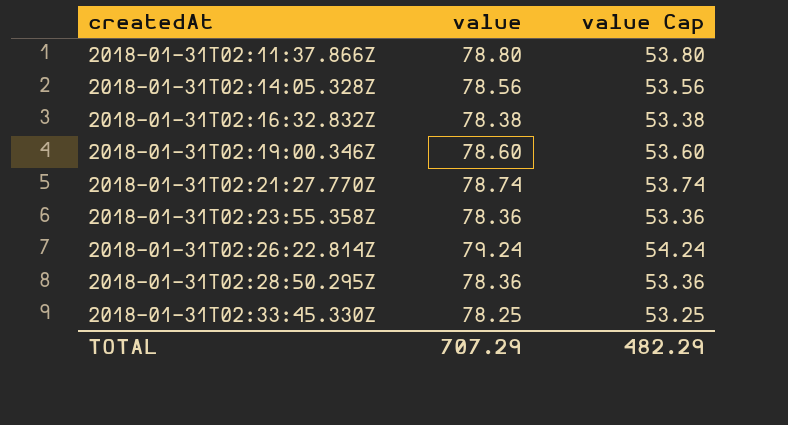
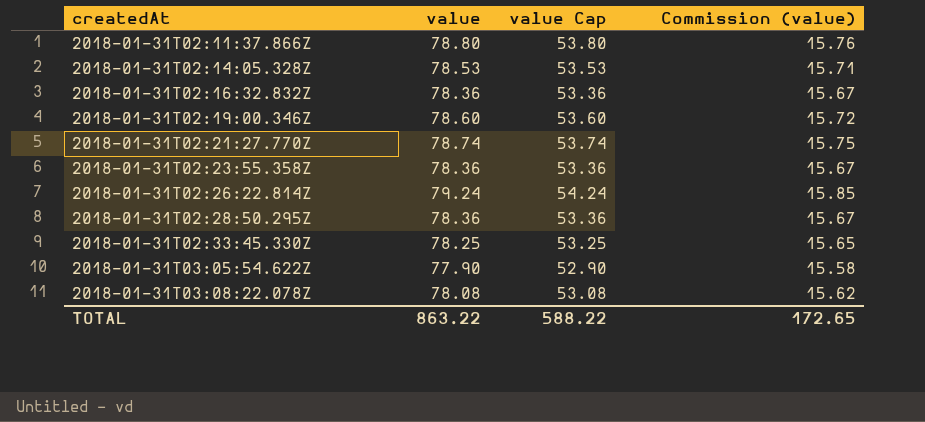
column Commission (value) | formula: none -> [value] * 0.2
2018-01-31T02:14:05.328Z | value: 78.56 -> 78.53
2018-01-31T02:14:05.328Z | value Cap: 53.56 -> 53.53
2018-01-31T02:16:32.832Z | value: 78.38 -> 78.36
2018-01-31T02:16:32.832Z | value Cap: 53.38 -> 53.36
row 2018-01-31T03:05:54.622Z: none -> 77.90 | 52.90 | 15.58
row 2018-01-31T03:08:22.078Z: none -> 78.08 | 53.08 | 15.62
TOTAL | value: 707.29 -> 863.22
TOTAL | value Cap: 482.29 -> 588.22

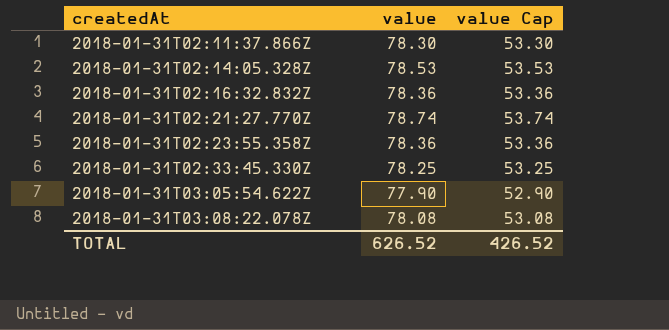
column Commission (value) | formula: [value] * 0.2 -> none
row 2018-01-31T02:19:00.346Z: 78.60 | 53.60 | 15.72 -> none
row 2018-01-31T02:26:22.814Z: 79.24 | 54.24 | 15.85 -> none
row 2018-01-31T02:28:50.295Z: 78.36 | 53.36 | 15.67 -> none
2018-01-31T02:11:37.866Z | value: 78.80 -> 78.30
2018-01-31T02:11:37.866Z | value Cap: 53.80 -> 53.30
TOTAL | value: 863.22 -> 626.52
TOTAL | value Cap: 588.22 -> 426.52

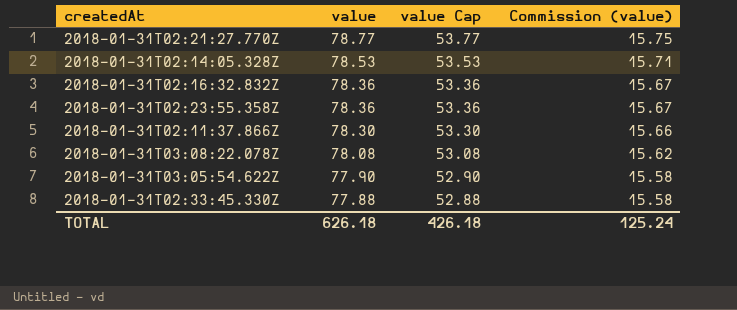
row order: createdAt ascending -> value descending
column Commission (value) | formula: none -> [value] * 0.2
2018-01-31T02:21:27.770Z | value: 78.74 -> 78.77
2018-01-31T02:21:27.770Z | value Cap: 53.74 -> 53.77
2018-01-31T02:33:45.330Z | value: 78.25 -> 77.88
2018-01-31T02:33:45.330Z | value Cap: 53.25 -> 52.88
TOTAL | value: 626.52 -> 626.18
TOTAL | value Cap: 426.52 -> 426.18

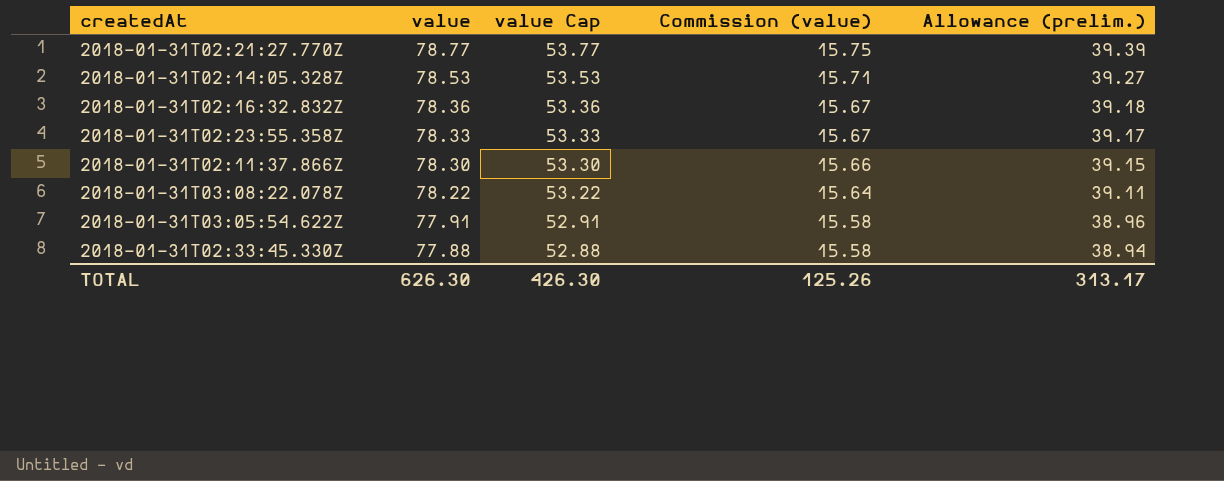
column Allowance (prelim.) | formula: none -> [value] * 0.5
2018-01-31T02:23:55.358Z | value: 78.36 -> 78.33
2018-01-31T02:23:55.358Z | value Cap: 53.36 -> 53.33
2018-01-31T03:08:22.078Z | value: 78.08 -> 78.22
2018-01-31T03:08:22.078Z | value Cap: 53.08 -> 53.22
2018-01-31T03:08:22.078Z | Commission (value): 15.62 -> 15.64
2018-01-31T03:05:54.622Z | value: 77.90 -> 77.91
2018-01-31T03:05:54.622Z | value Cap: 52.90 -> 52.91
TOTAL | value: 626.18 -> 626.30
TOTAL | value Cap: 426.18 -> 426.30
TOTAL | Commission (value): 125.24 -> 125.26

